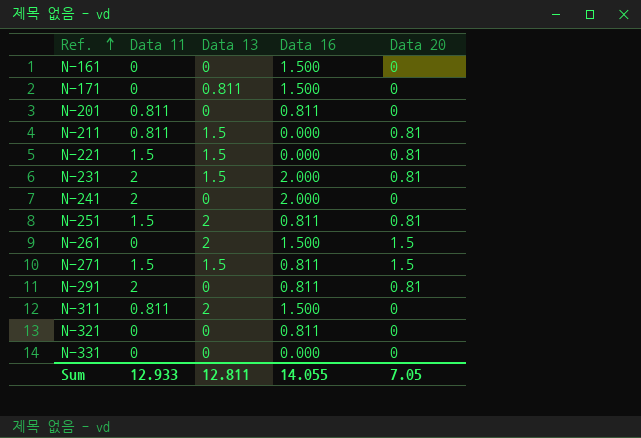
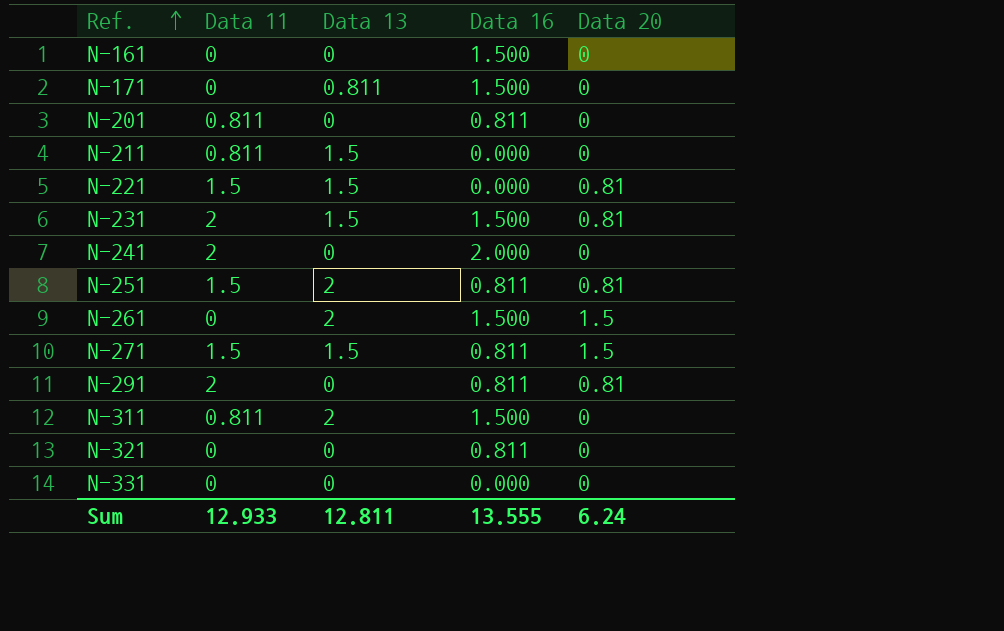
N-211 | Data 20: 0.81 -> 0
N-231 | Data 16: 2.000 -> 1.500
Sum | Data 16: 14.055 -> 13.555
Sum | Data 20: 7.05 -> 6.24

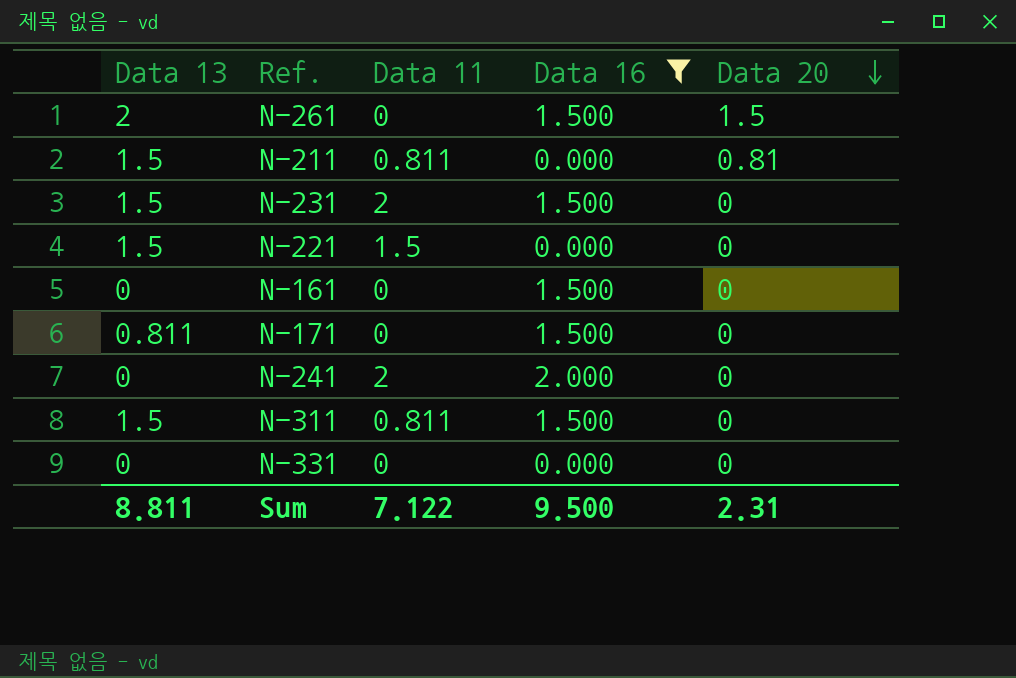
filter: none -> Data 16 != 0.811
row order: Ref. ascending -> Data 20 descending
column Data 13 | position: 3 -> 1
N-211 | Data 20: 0 -> 0.81
N-231 | Data 20: 0.81 -> 0
N-221 | Data 20: 0.81 -> 0
N-311 | Data 13: 2 -> 1.5
Sum | Data 13: 12.811 -> 8.811
Sum | Data 11: 12.933 -> 7.122
Sum | Data 16: 13.555 -> 9.500
Sum | Data 20: 6.24 -> 2.31

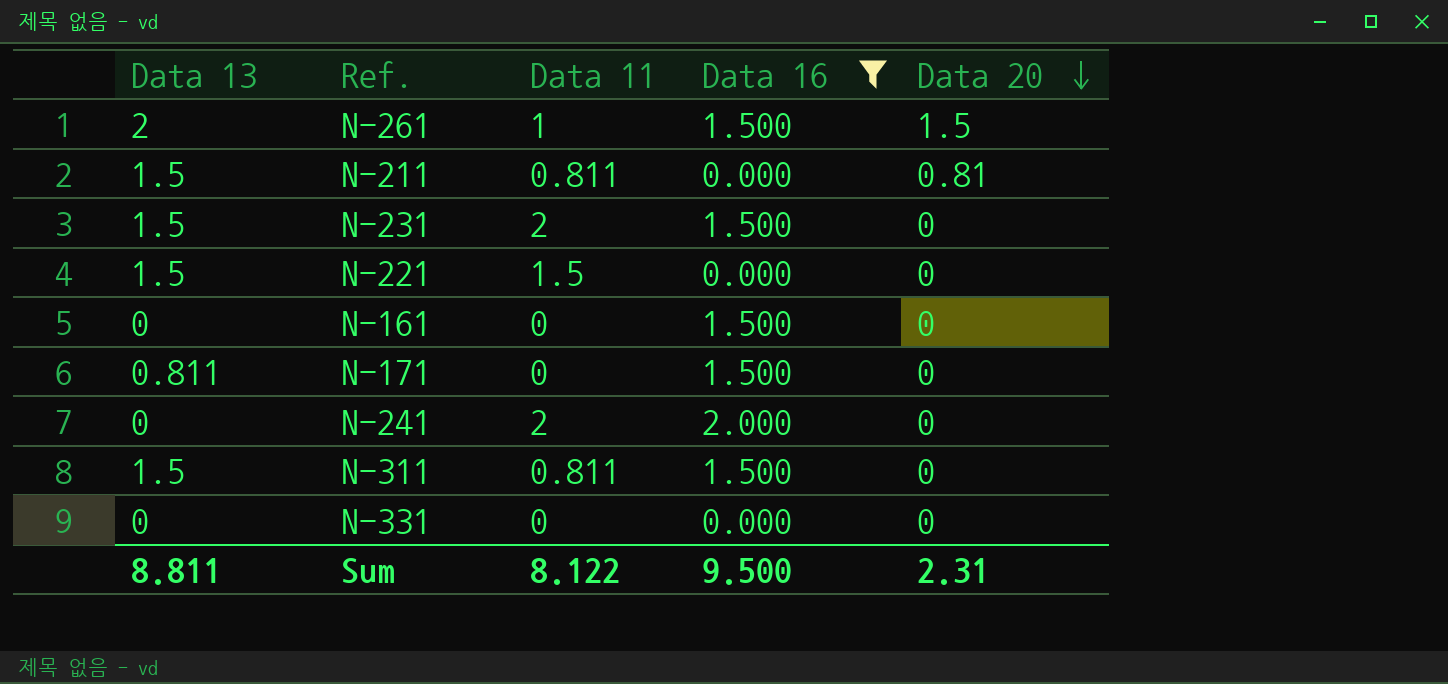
N-261 | Data 11: 0 -> 1
Sum | Data 11: 7.122 -> 8.122

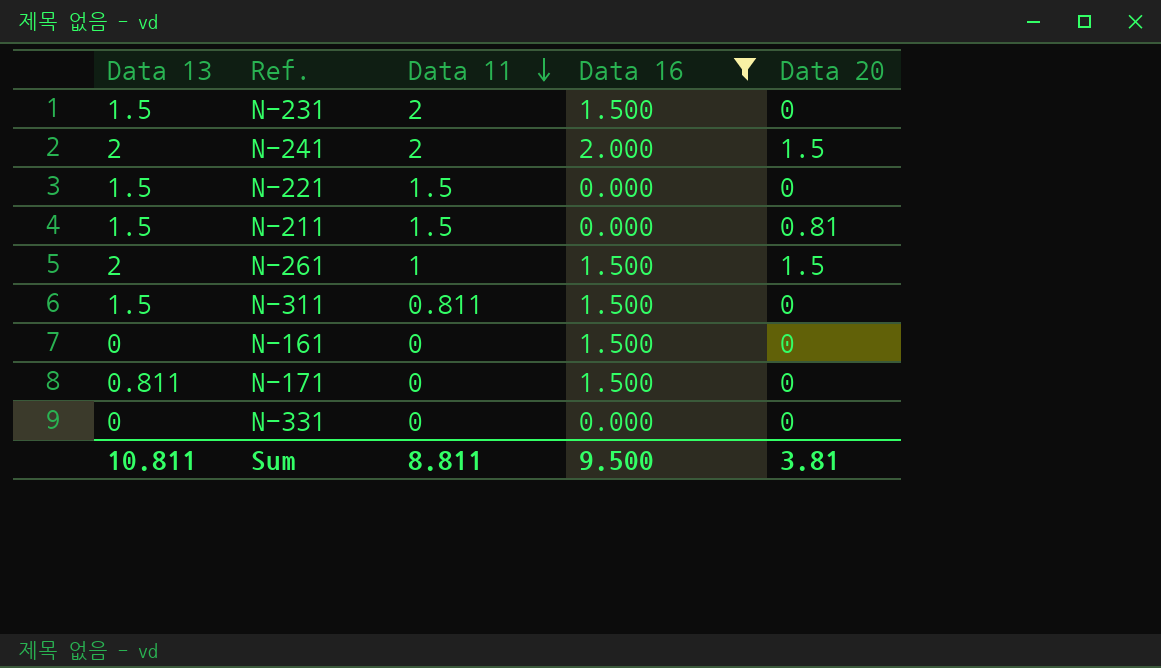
row order: Data 20 descending -> Data 11 descending
N-241 | Data 13: 0 -> 2
N-241 | Data 20: 0 -> 1.5
N-211 | Data 11: 0.811 -> 1.5
Sum | Data 13: 8.811 -> 10.811
Sum | Data 11: 8.122 -> 8.811
Sum | Data 20: 2.31 -> 3.81

